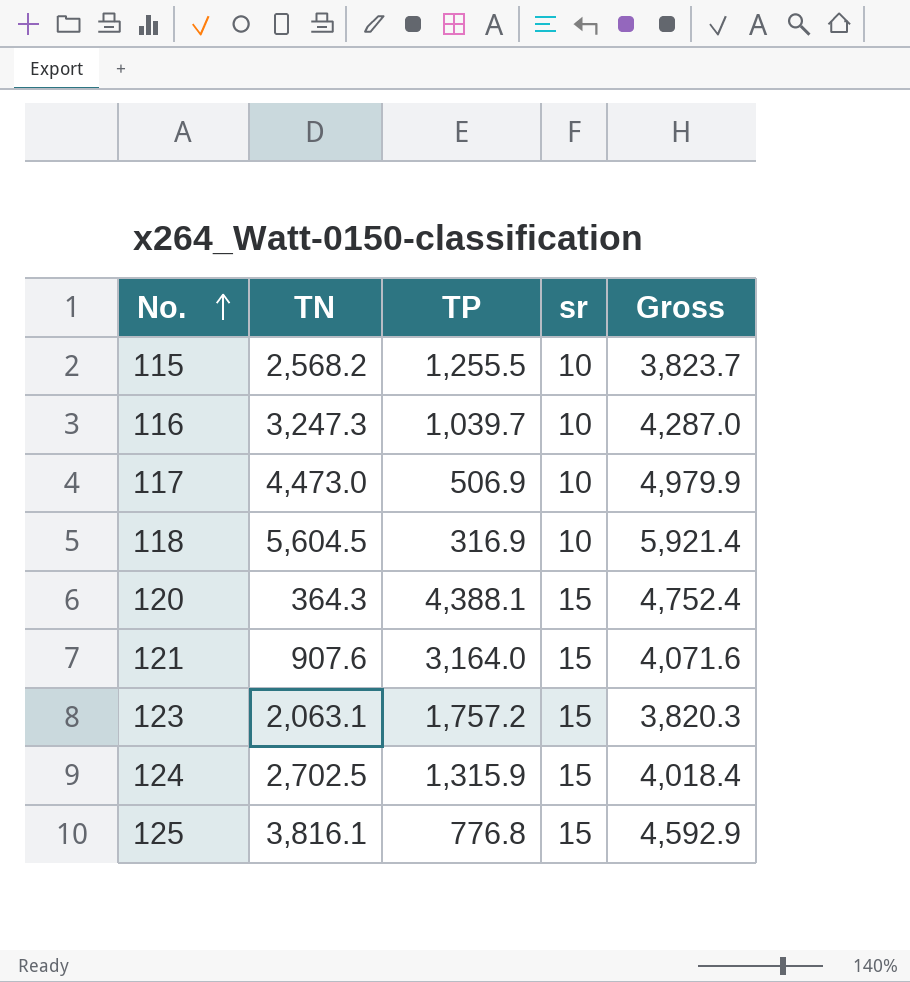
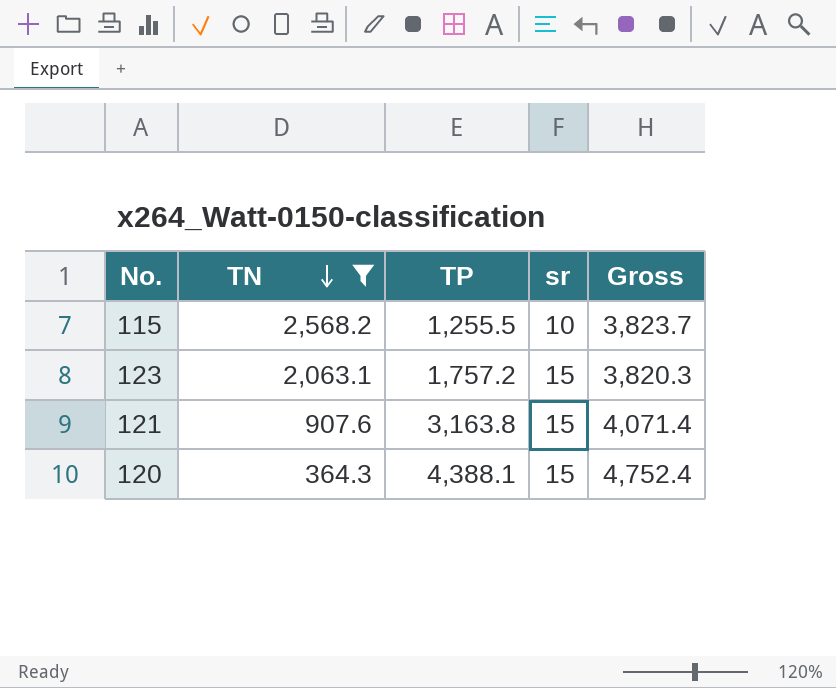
filter: none -> TN <= 2,568.2
row order: No. ascending -> TN descending
121 | TP: 3,164.0 -> 3,163.8
121 | Gross: 4,071.6 -> 4,071.4

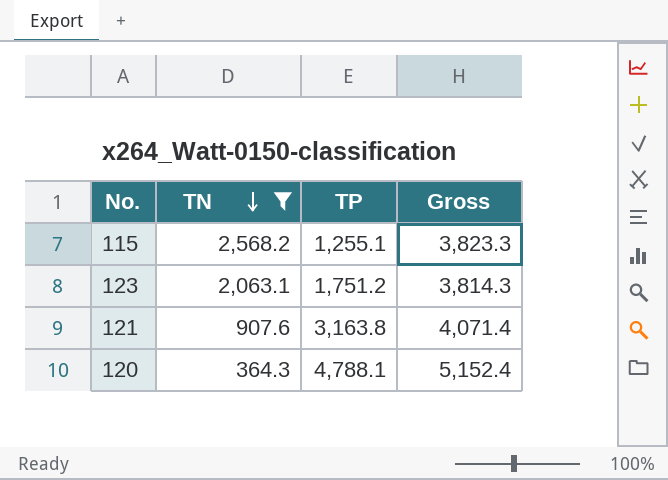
column sr | position: 4 -> none
115 | TP: 1,255.5 -> 1,255.1
115 | Gross: 3,823.7 -> 3,823.3
123 | TP: 1,757.2 -> 1,751.2
123 | Gross: 3,820.3 -> 3,814.3
120 | TP: 4,388.1 -> 4,788.1
120 | Gross: 4,752.4 -> 5,152.4

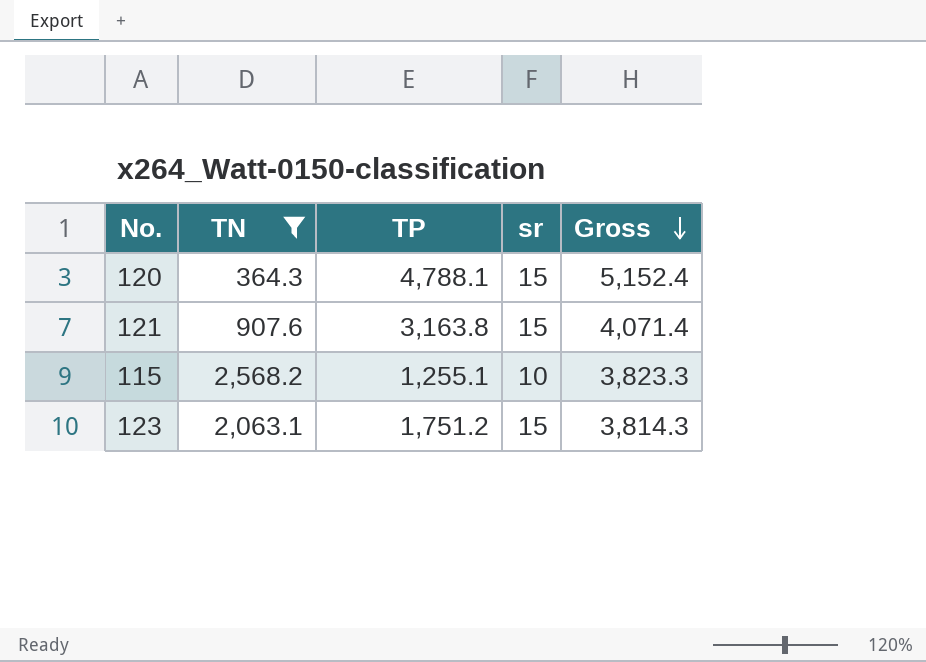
row order: TN descending -> Gross descending
column sr | position: none -> 4

